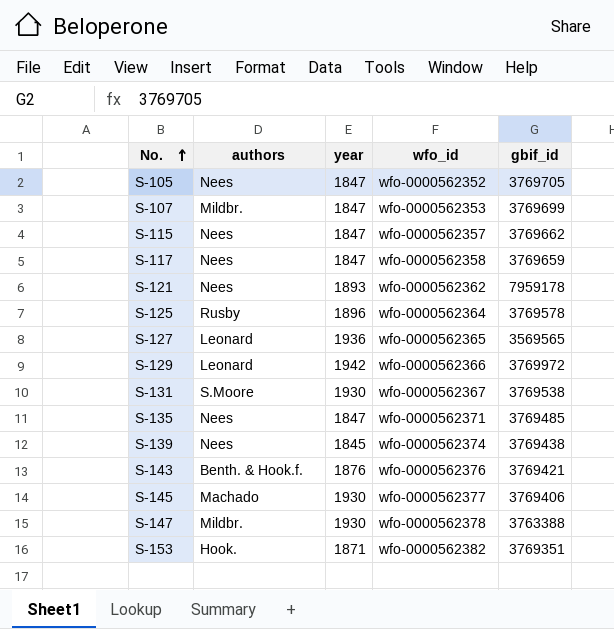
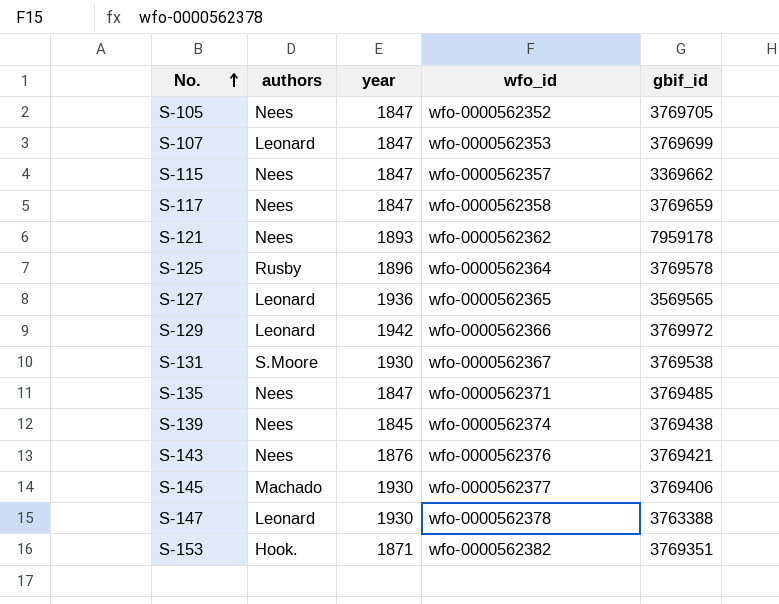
S-107 | authors: Mildbr. -> Leonard
S-115 | gbif_id: 3769662 -> 3369662
S-143 | authors: Benth. & Hook.f. -> Nees
S-147 | authors: Mildbr. -> Leonard

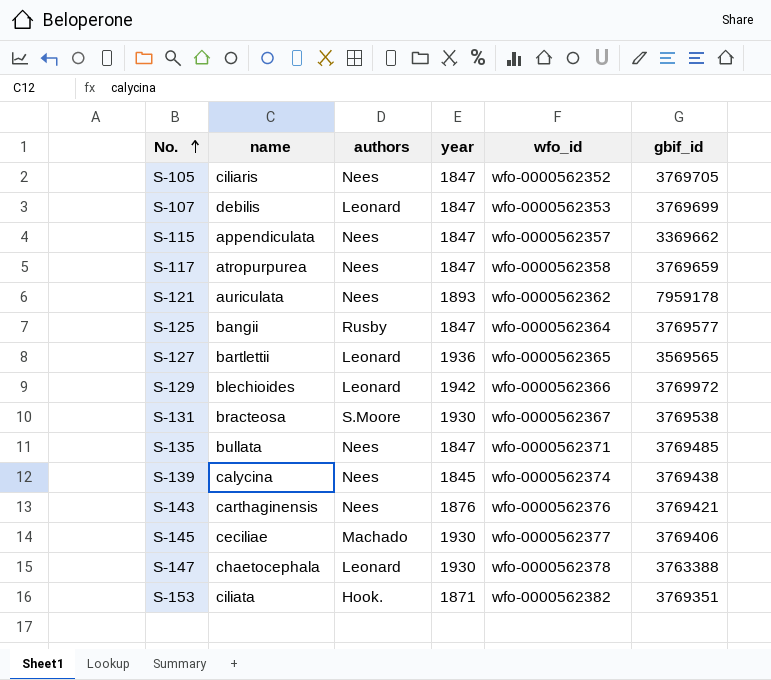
column name | position: none -> 2
S-125 | year: 1896 -> 1847
S-125 | gbif_id: 3769578 -> 3769577

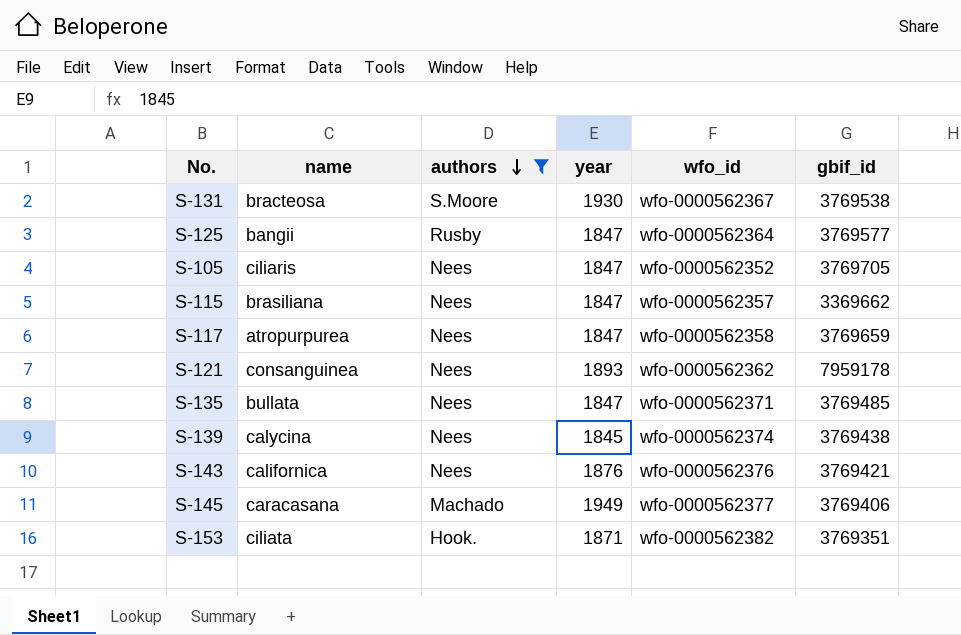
filter: none -> authors != Leonard
row order: No. ascending -> authors descending
S-115 | name: appendiculata -> brasiliana
S-121 | name: auriculata -> consanguinea
S-143 | name: carthaginensis -> californica
S-145 | name: ceciliae -> caracasana
S-145 | year: 1930 -> 1949

